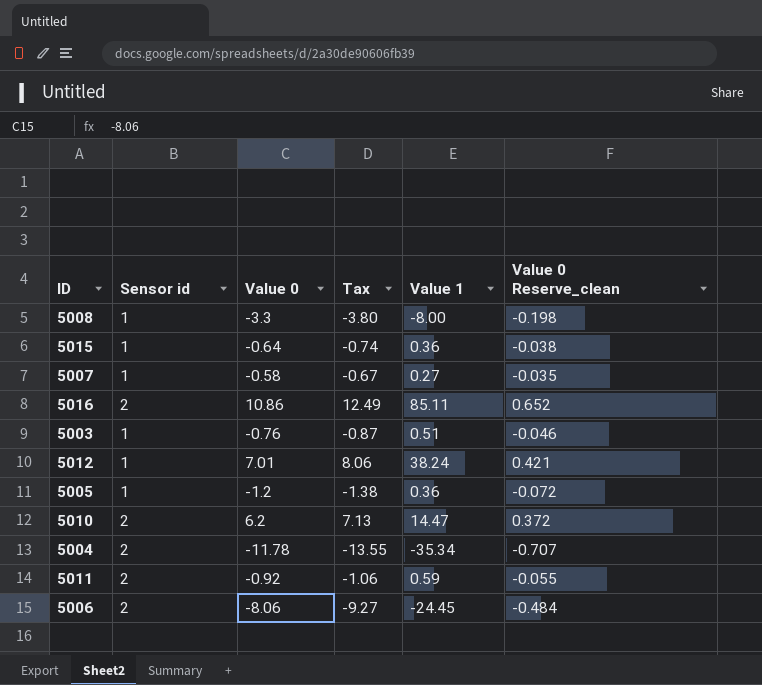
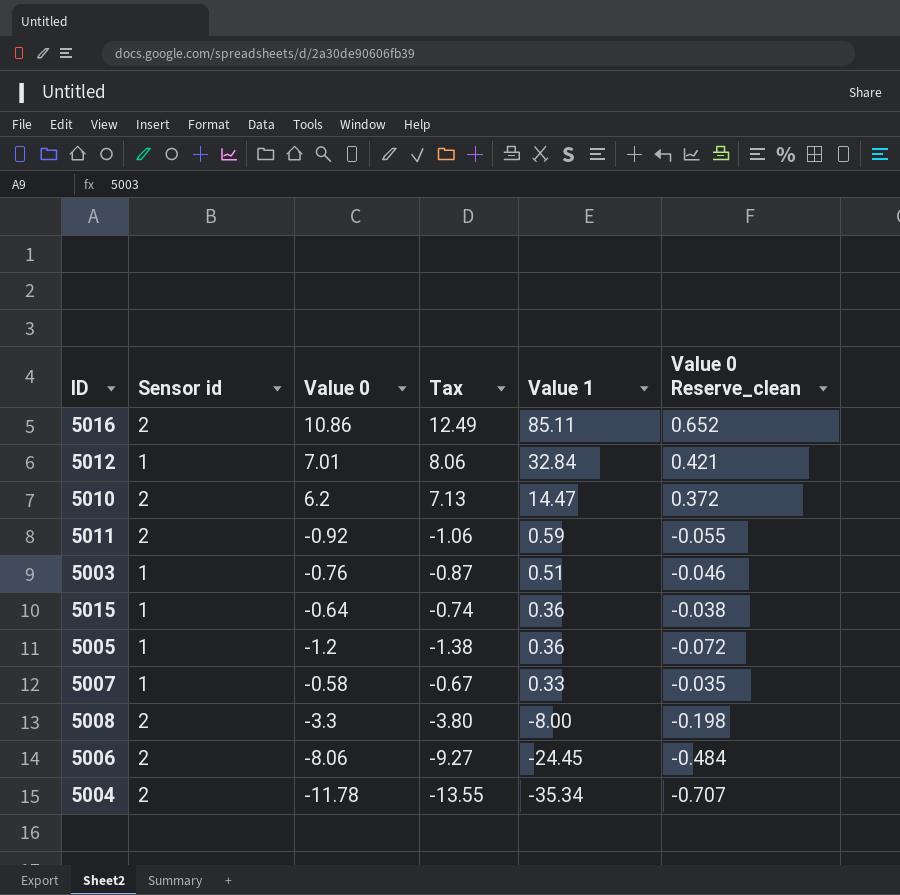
row order: none -> Value 1 descending
5012 | Value 1: 38.24 -> 32.84
5007 | Value 1: 0.27 -> 0.33
5008 | Sensor id: 1 -> 2

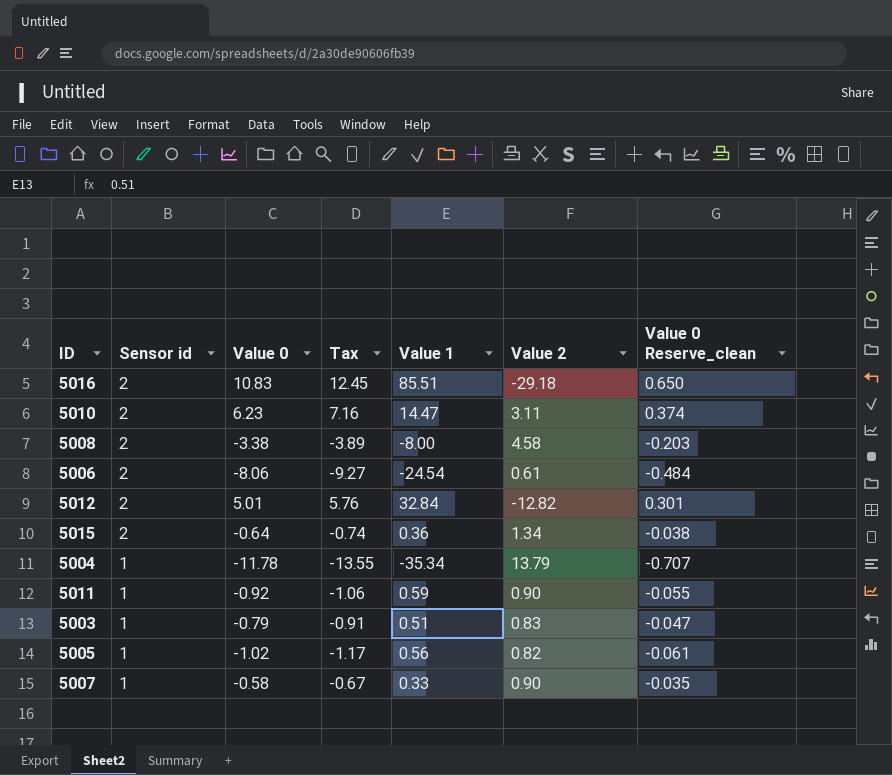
row order: Value 1 descending -> Sensor id descending
column Value 2 | position: none -> 6
5016 | Value 0: 10.86 -> 10.83
5016 | Tax: 12.49 -> 12.45
5016 | Value 1: 85.11 -> 85.51
5016 | Value 0 Reserve_clean: 0.652 -> 0.650
5010 | Value 0: 6.2 -> 6.23
5010 | Tax: 7.13 -> 7.16
5010 | Value 0 Reserve_clean: 0.372 -> 0.374
5008 | Value 0: -3.3 -> -3.38
5008 | Tax: -3.80 -> -3.89
5008 | Value 0 Reserve_clean: -0.198 -> -0.203
5006 | Value 1: -24.45 -> -24.54
5012 | Sensor id: 1 -> 2
5012 | Value 0: 7.01 -> 5.01
5012 | Tax: 8.06 -> 5.76
5012 | Value 0 Reserve_clean: 0.421 -> 0.301
5015 | Sensor id: 1 -> 2
5004 | Sensor id: 2 -> 1
5011 | Sensor id: 2 -> 1
5003 | Value 0: -0.76 -> -0.79
5003 | Tax: -0.87 -> -0.91
5003 | Value 0 Reserve_clean: -0.046 -> -0.047
5005 | Value 0: -1.2 -> -1.02
5005 | Tax: -1.38 -> -1.17
5005 | Value 1: 0.36 -> 0.56
5005 | Value 0 Reserve_clean: -0.072 -> -0.061

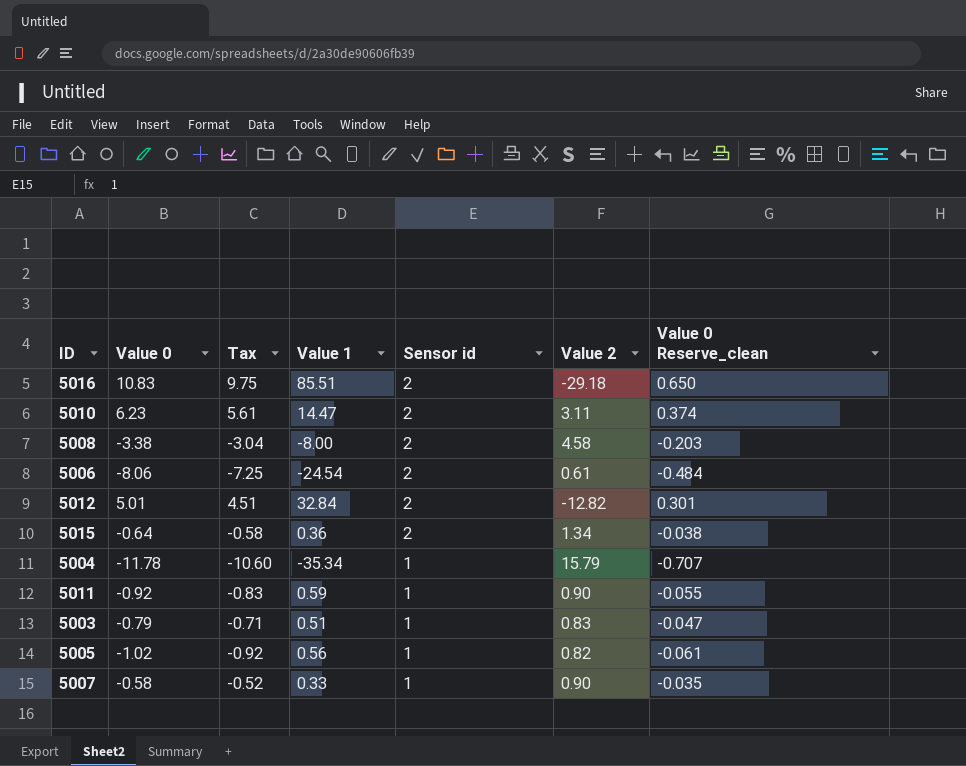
column Tax | formula: [Value 0] * 1.15 -> [Value 0] * 0.9
column Sensor id | position: 2 -> 5
5004 | Value 2: 13.79 -> 15.79

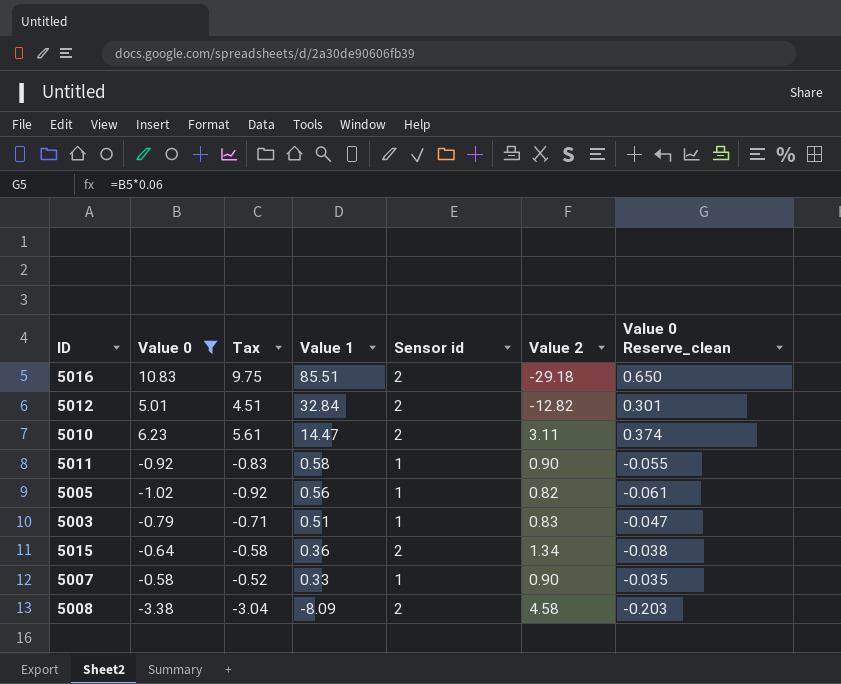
filter: none -> Value 0 >= -3.38
row order: Sensor id descending -> Value 1 descending
5011 | Value 1: 0.59 -> 0.58
5008 | Value 1: -8.00 -> -8.09

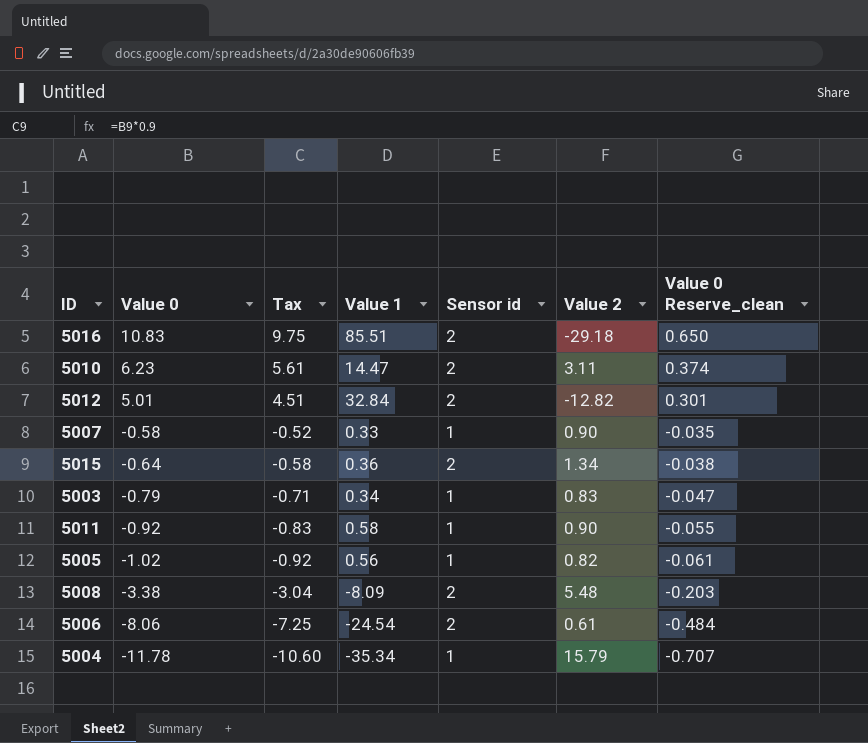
filter: Value 0 >= -3.38 -> none
row order: Value 1 descending -> Value 0 descending
5003 | Value 1: 0.51 -> 0.34
5008 | Value 2: 4.58 -> 5.48

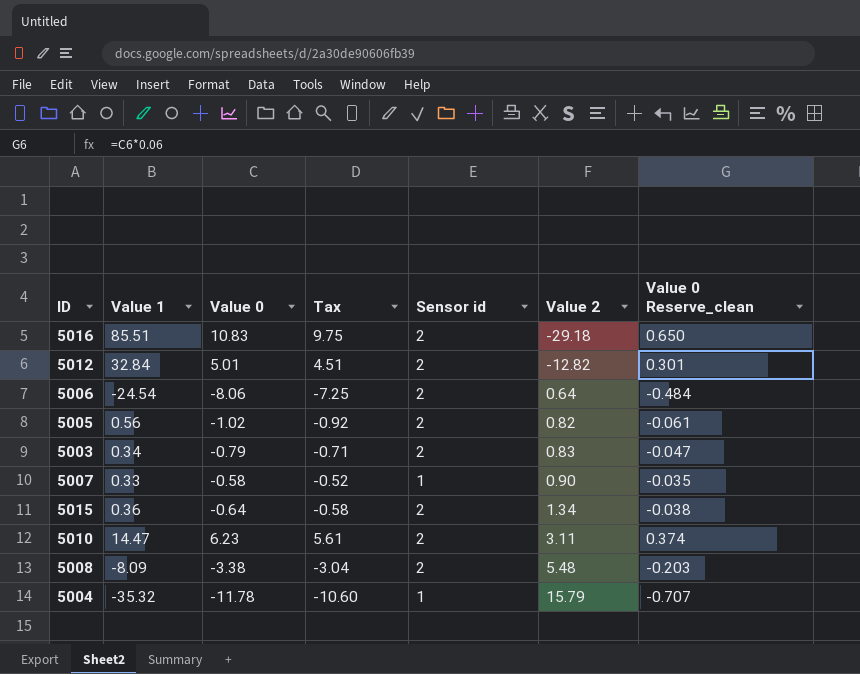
row order: Value 0 descending -> Value 2 ascending
column Value 1 | position: 4 -> 2
row 5011: -0.92 | -0.83 | 0.58 | 1 | 0.90 | -0.055 -> none
5006 | Value 2: 0.61 -> 0.64
5005 | Sensor id: 1 -> 2
5003 | Sensor id: 1 -> 2
5004 | Value 1: -35.34 -> -35.32

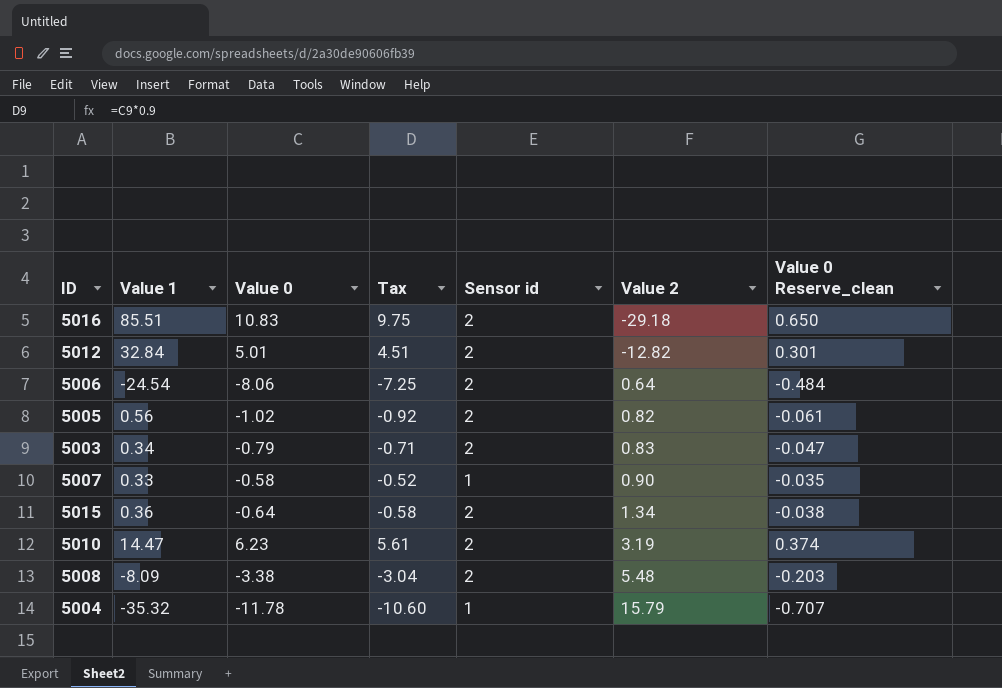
5010 | Value 2: 3.11 -> 3.19

